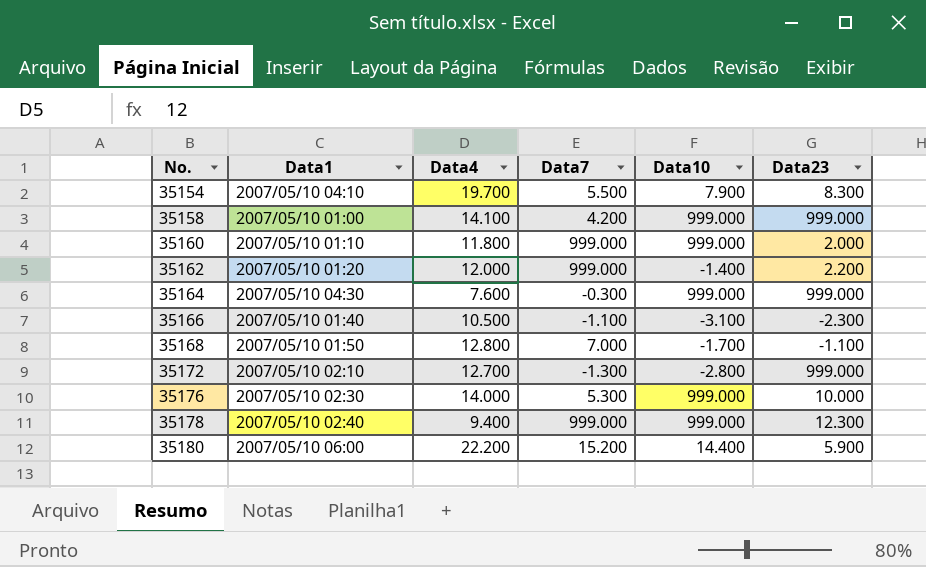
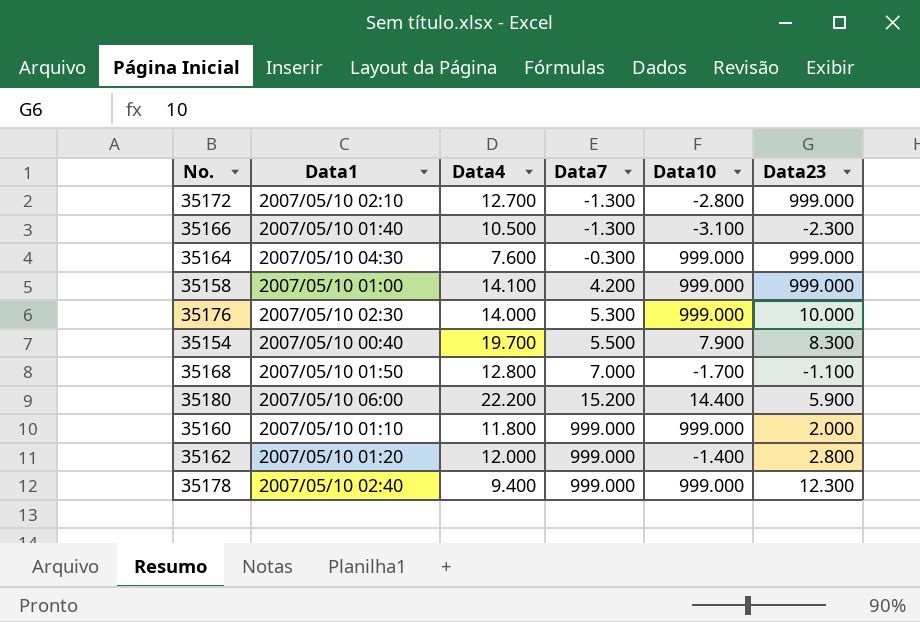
row order: No. ascending -> Data7 ascending
35166 | Data7: -1.100 -> -1.300
35154 | Data1: 2007/05/10 04:10 -> 2007/05/10 00:40
35162 | Data23: 2.200 -> 2.800

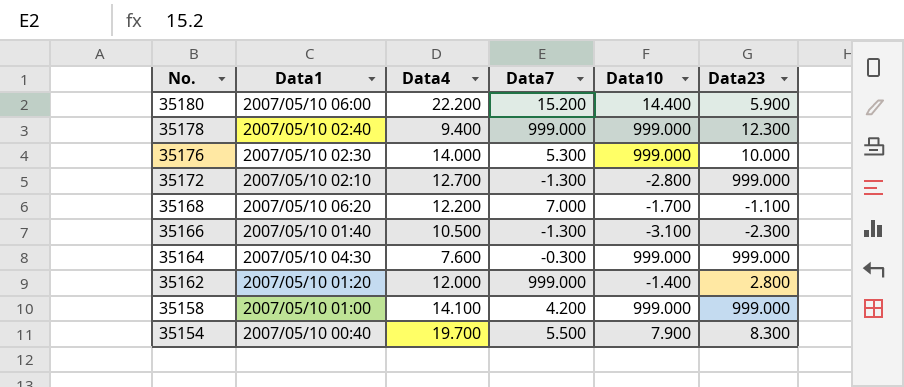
row order: Data7 ascending -> No. descending
row 35160: 2007/05/10 01:10 | 11.800 | 999.000 | 999.000 | 2.000 -> none
35168 | Data1: 2007/05/10 01:50 -> 2007/05/10 06:20
35168 | Data4: 12.800 -> 12.200

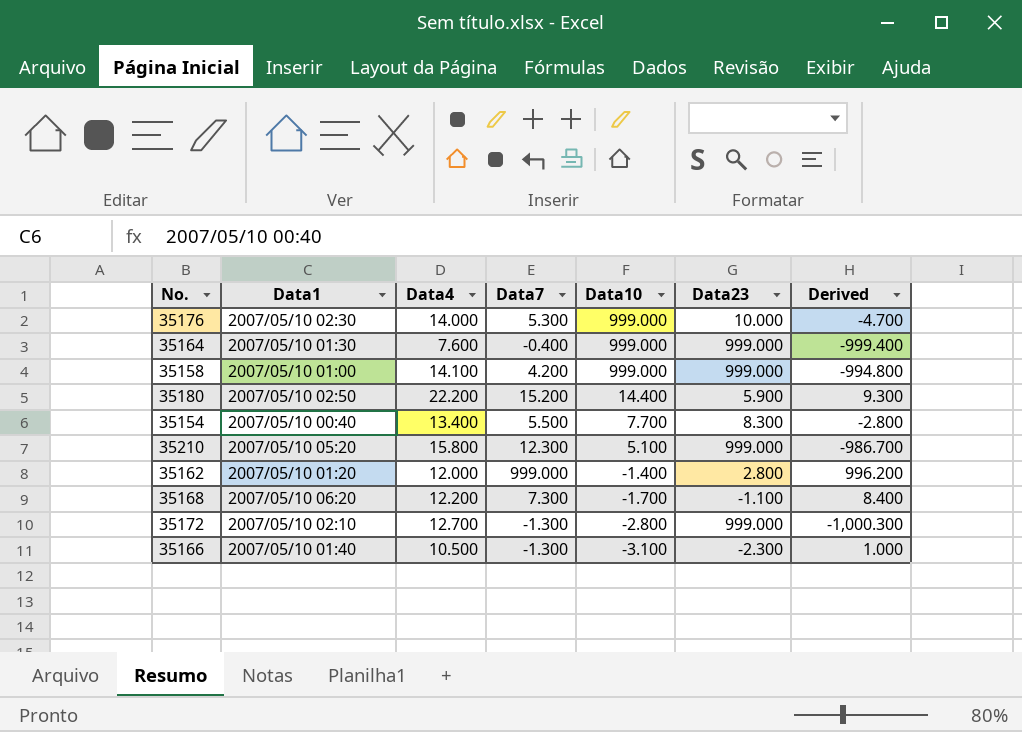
row order: No. descending -> Data10 descending
column Derived | formula: none -> [Data7] - [Data23]
row 35178: 2007/05/10 02:40 | 9.400 | 999.000 | 999.000 | 12.300 -> none
35164 | Data1: 2007/05/10 04:30 -> 2007/05/10 01:30
35164 | Data7: -0.300 -> -0.400
35180 | Data1: 2007/05/10 06:00 -> 2007/05/10 02:50
35154 | Data4: 19.700 -> 13.400
35154 | Data10: 7.900 -> 7.700
row 35210: none -> 2007/05/10 05:20 | 15.800 | 12.300 | 5.100 | 999.000 | -986.700
35168 | Data7: 7.000 -> 7.300

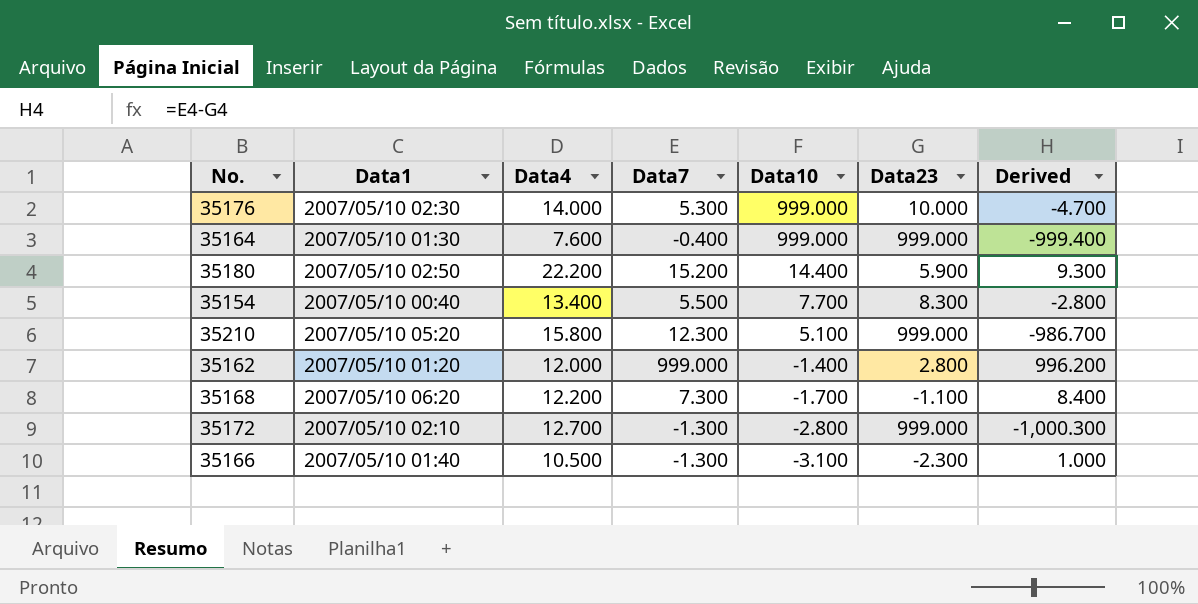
row 35158: 2007/05/10 01:00 | 14.100 | 4.200 | 999.000 | 999.000 | -994.800 -> none

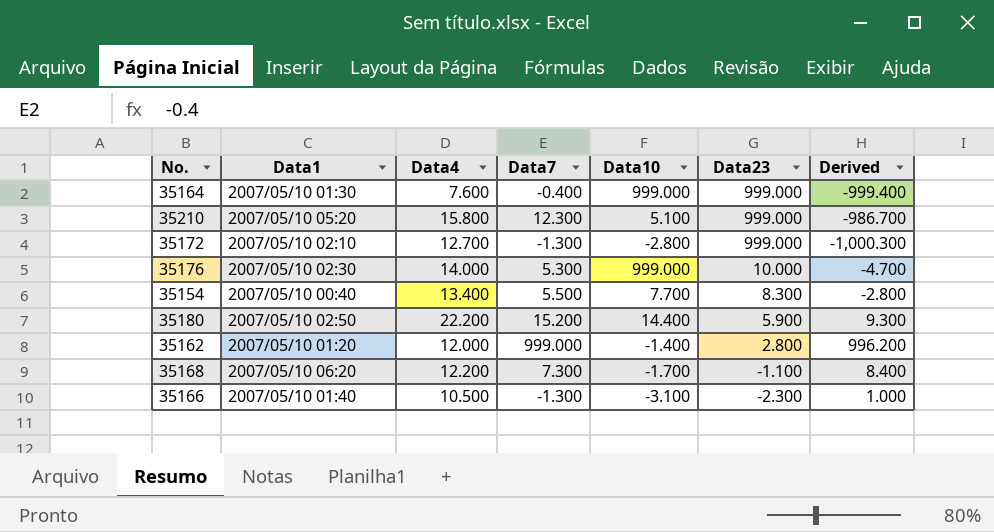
row order: Data10 descending -> Data23 descending

